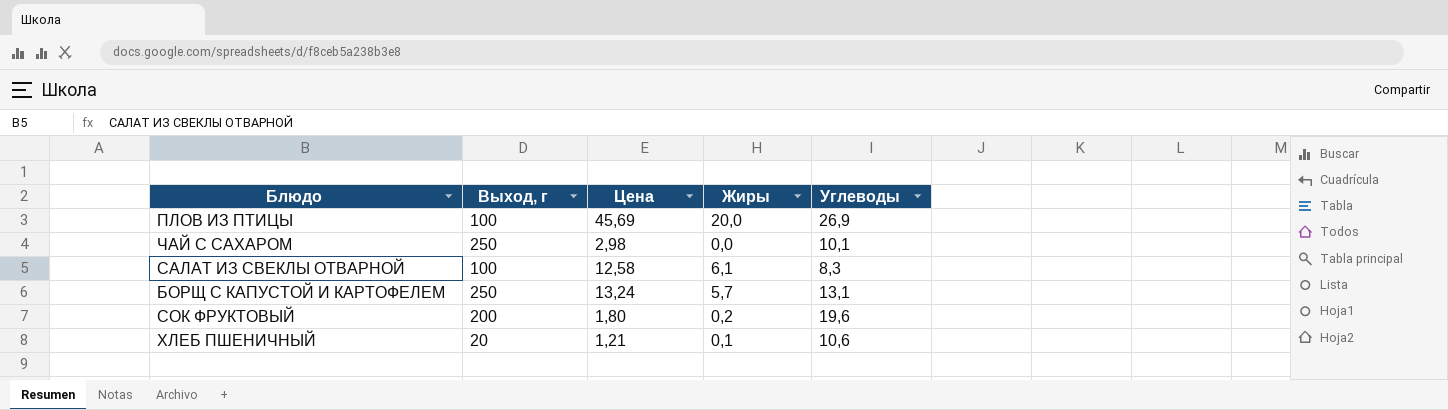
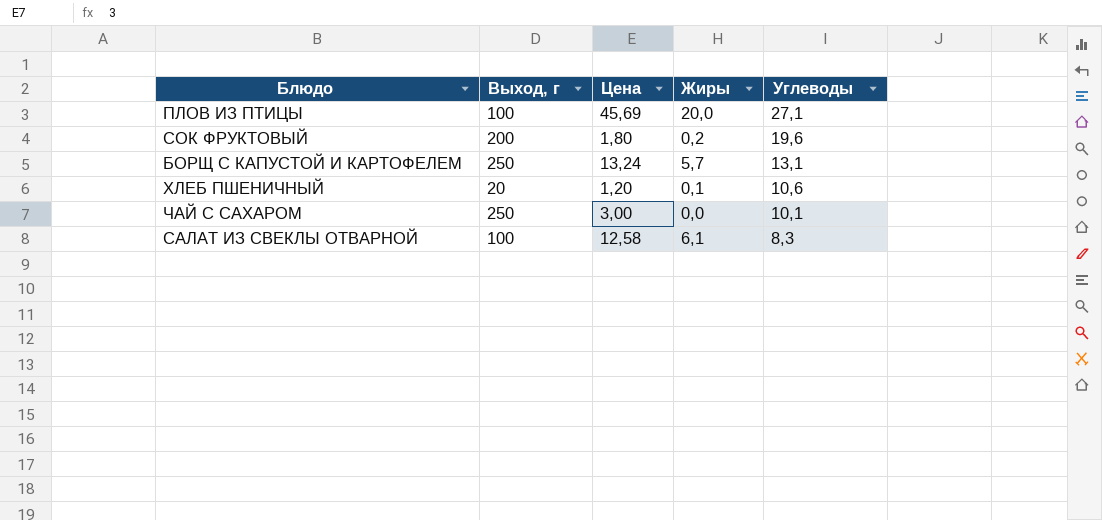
row order: none -> Углеводы descending
ПЛОВ ИЗ ПТИЦЫ | Углеводы: 26,9 -> 27,1
ХЛЕБ ПШЕНИЧНЫЙ | Цена: 1,21 -> 1,20
ЧАЙ С САХАРОМ | Цена: 2,98 -> 3,00

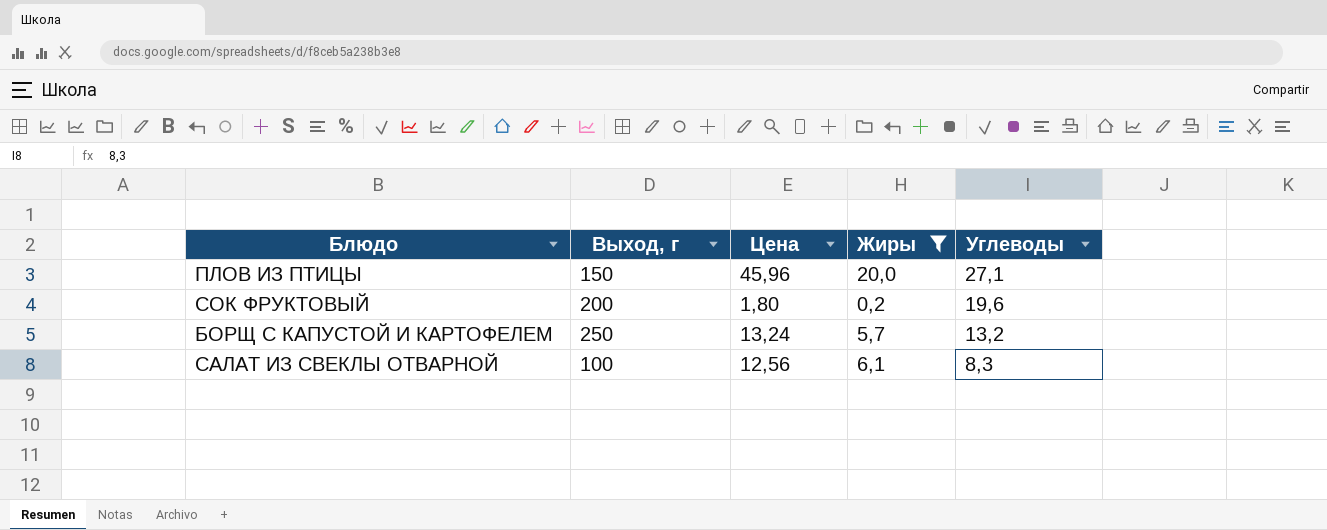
filter: none -> Жиры >= 0,2
ПЛОВ ИЗ ПТИЦЫ | Выход, г: 100 -> 150
ПЛОВ ИЗ ПТИЦЫ | Цена: 45,69 -> 45,96
БОРЩ С КАПУСТОЙ И КАРТОФЕЛЕМ | Углеводы: 13,1 -> 13,2
САЛАТ ИЗ СВЕКЛЫ ОТВАРНОЙ | Цена: 12,58 -> 12,56

